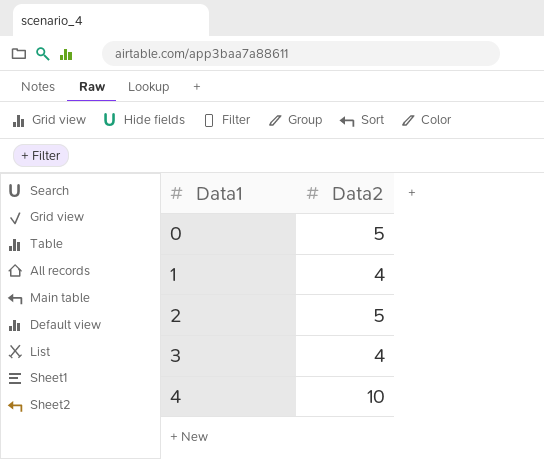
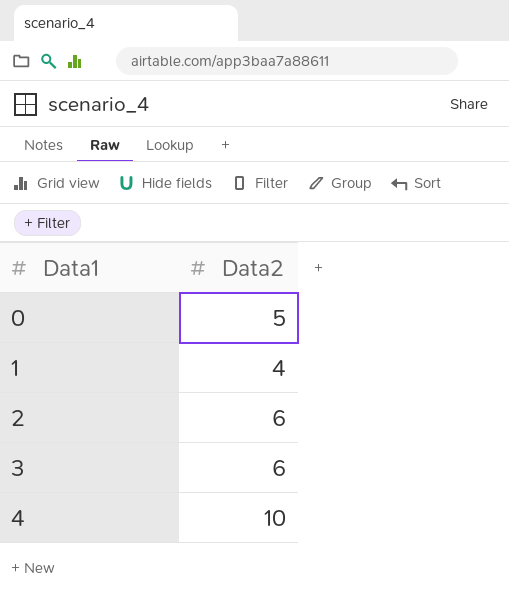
2 | Data2: 5 -> 6
3 | Data2: 4 -> 6

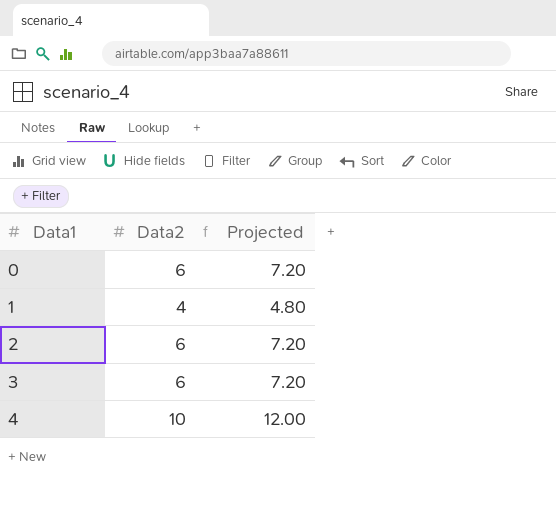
column Projected | formula: none -> [Data2] * 1.2
0 | Data2: 5 -> 6

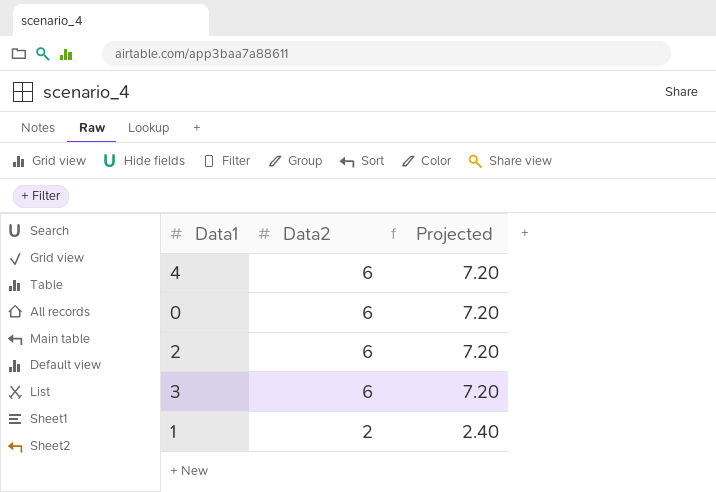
row order: Data1 ascending -> Data2 descending
4 | Data2: 10 -> 6
4 | Projected: 12.00 -> 7.20
1 | Data2: 4 -> 2
1 | Projected: 4.80 -> 2.40

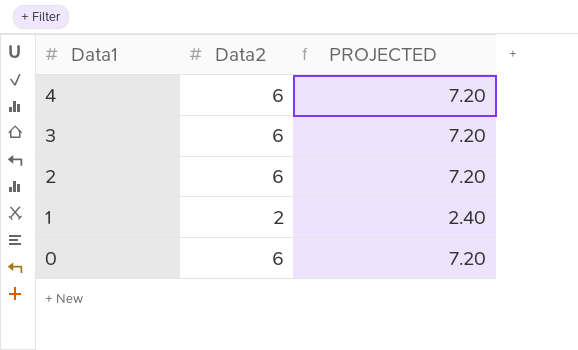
row order: Data2 descending -> Data1 descending
column name: Projected -> PROJECTED

